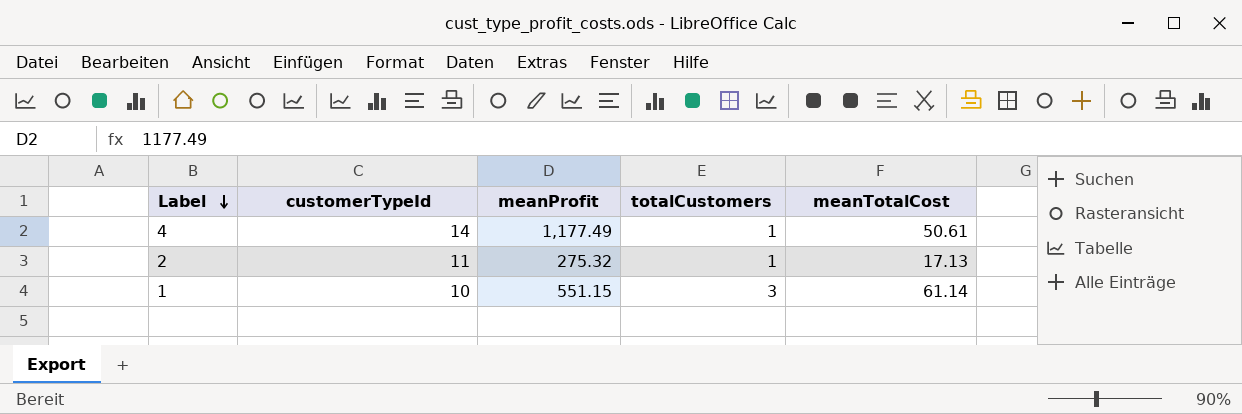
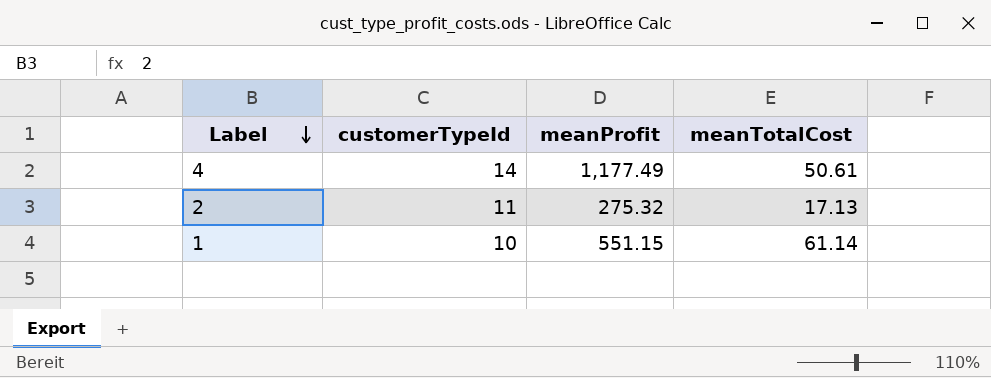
column totalCustomers | position: 4 -> none

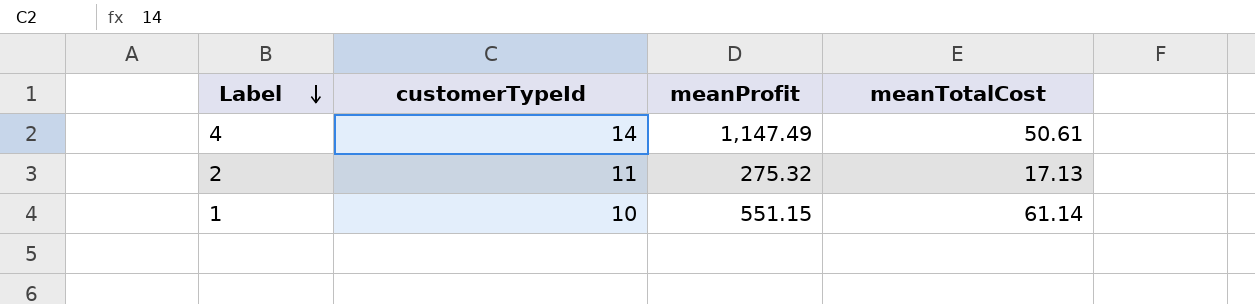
4 | meanProfit: 1,177.49 -> 1,147.49

